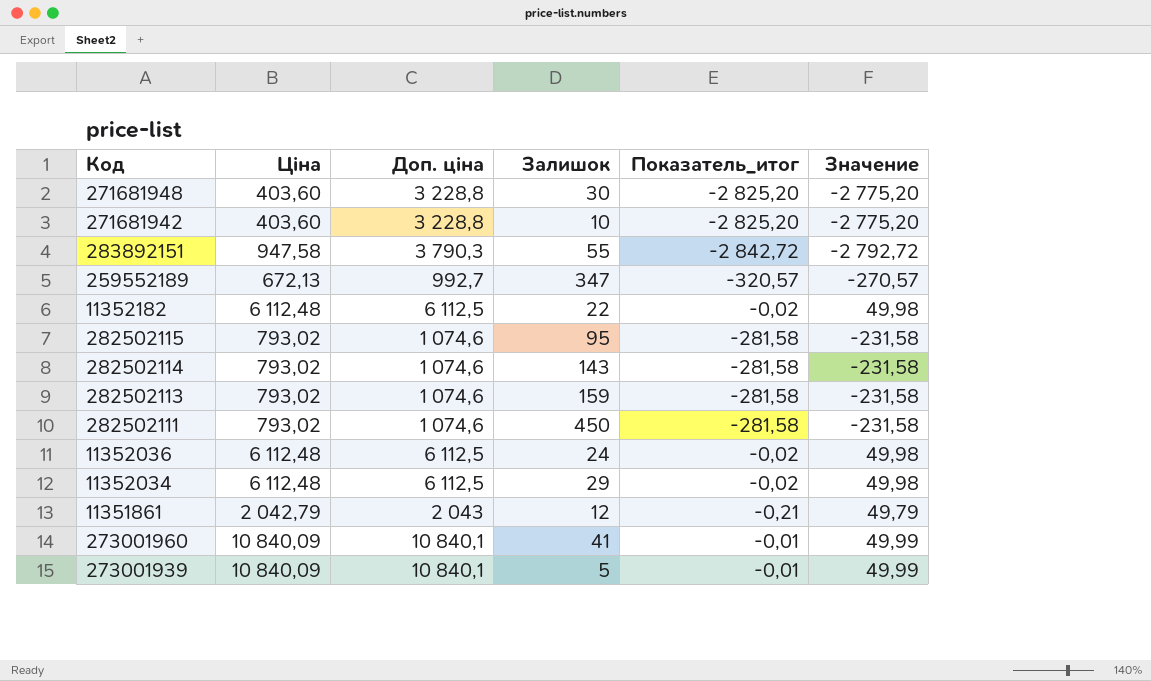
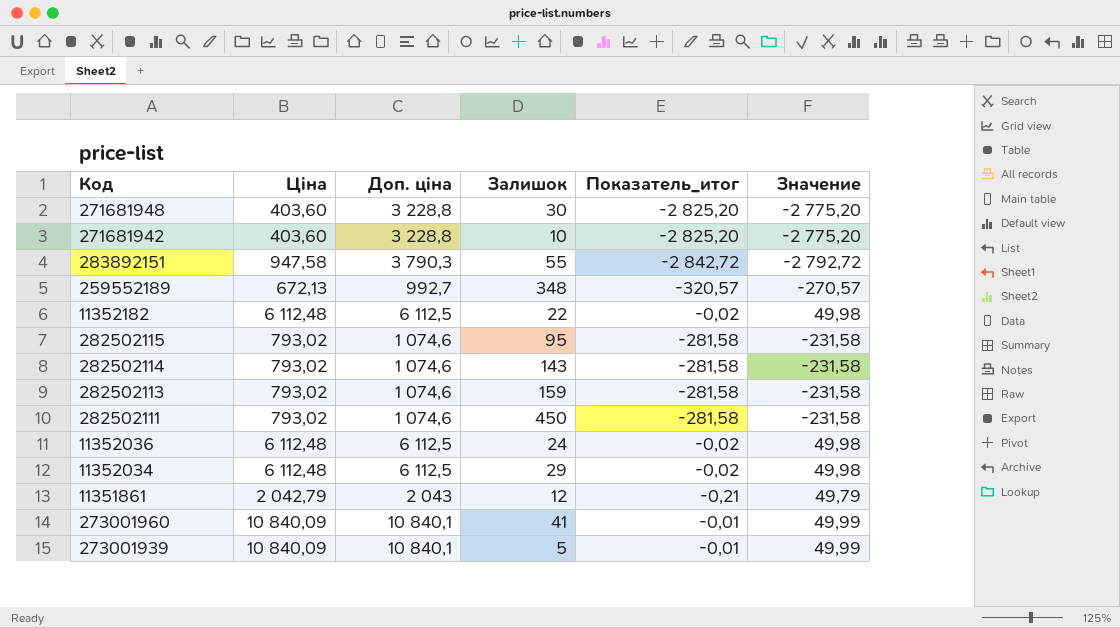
259552189 | Залишок: 347 -> 348

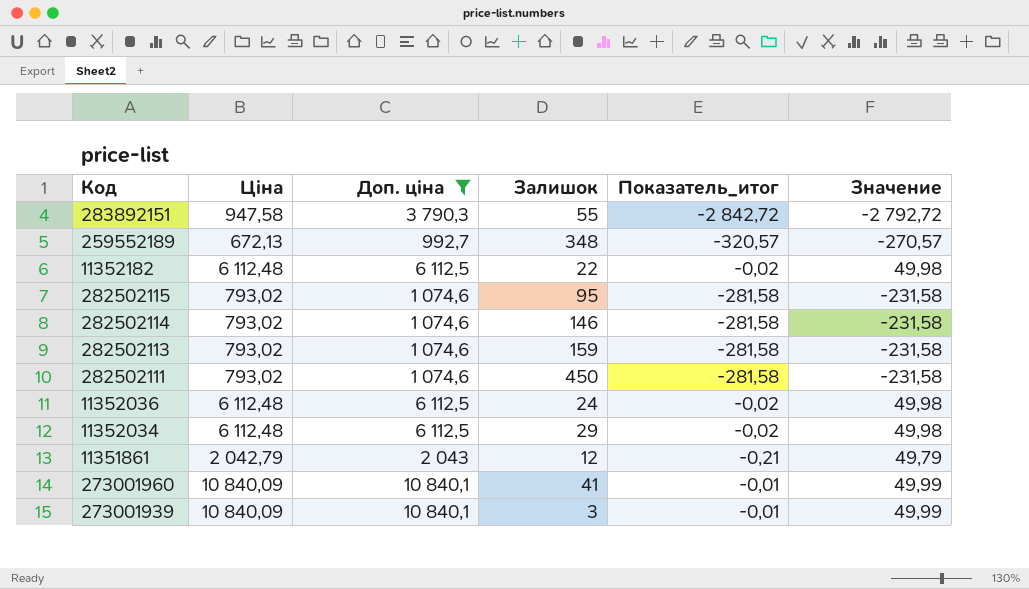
filter: none -> Доп. ціна != 3 228,8
282502114 | Залишок: 143 -> 146
273001939 | Залишок: 5 -> 3

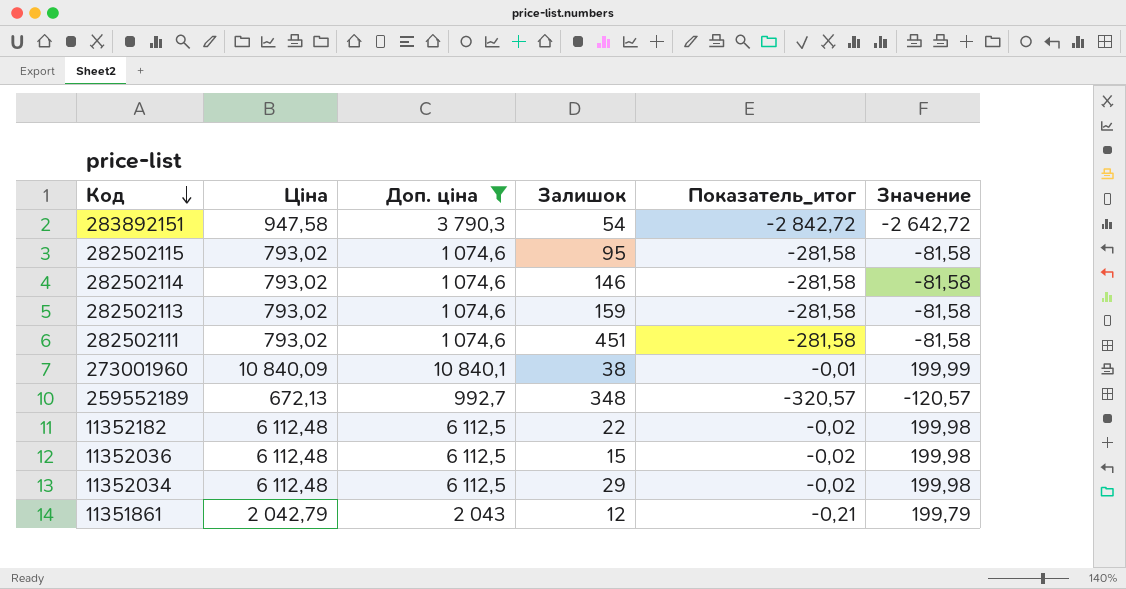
row order: none -> Код descending
column Значение | formula: [Показатель_итог] + 50 -> [Показатель_итог] + 200
row 273001939: 10 840,09 | 10 840,1 | 3 | -0,01 | 49,99 -> none
283892151 | Залишок: 55 -> 54
282502111 | Залишок: 450 -> 451
273001960 | Залишок: 41 -> 38
11352036 | Залишок: 24 -> 15

